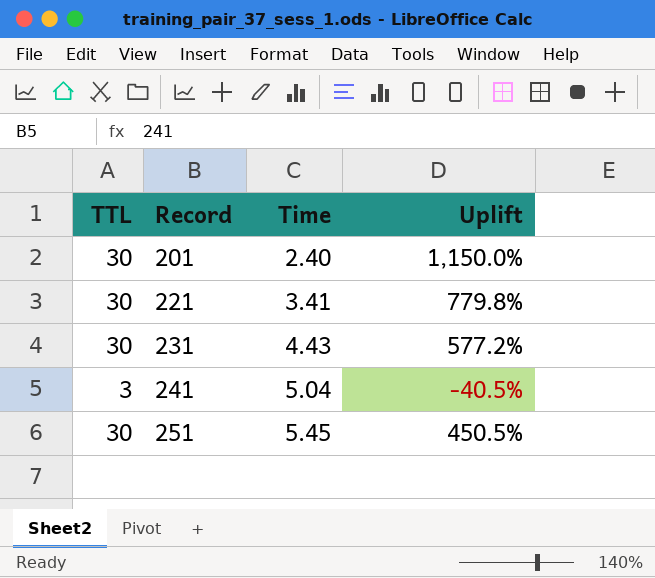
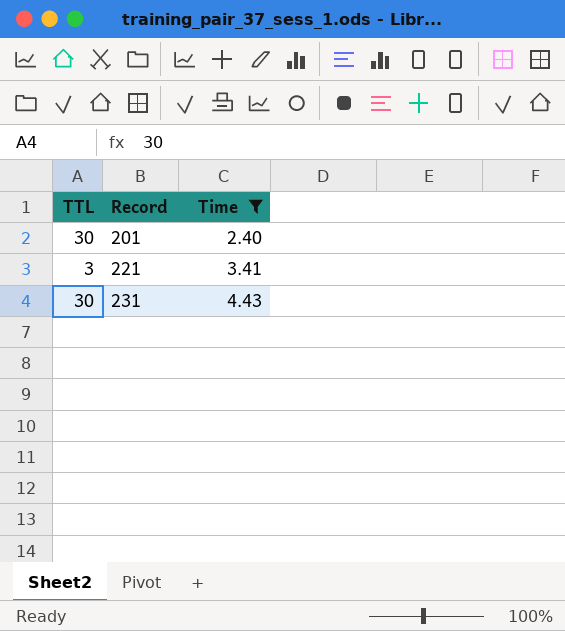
filter: none -> Time <= 4.43
column Uplift | formula: ([TTL] - [Time]) / [Time] -> none
221 | TTL: 30 -> 3

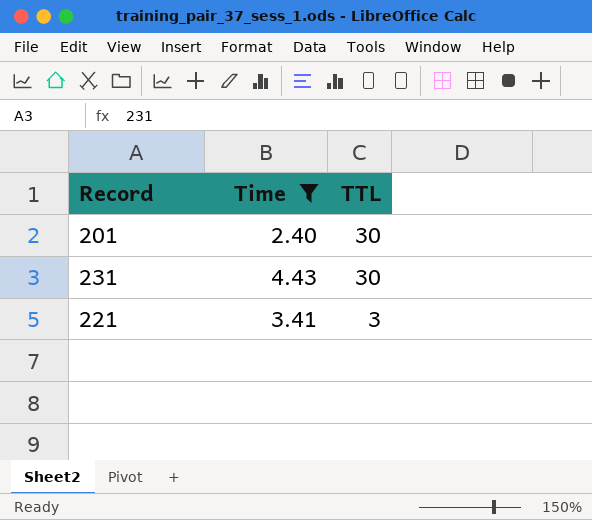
row order: Record ascending -> TTL descending
column TTL | position: 1 -> 3

